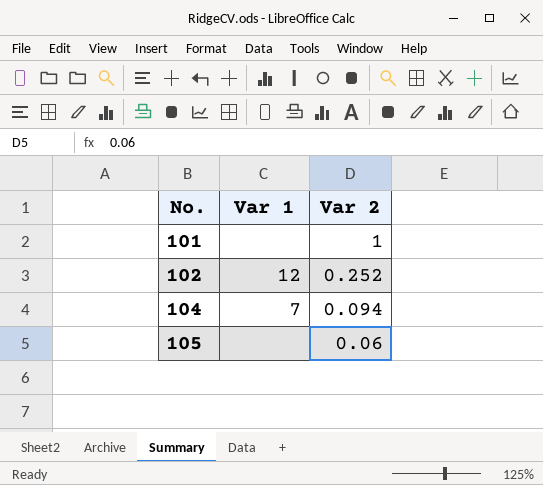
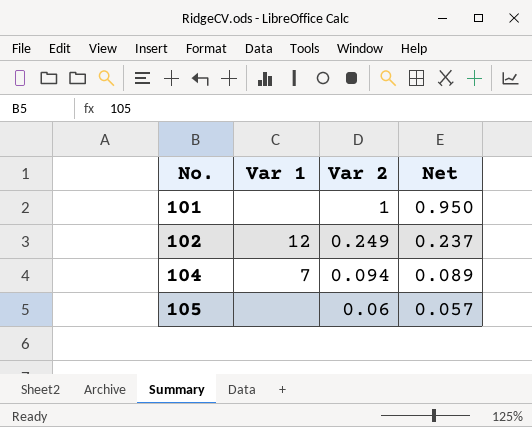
column Net | formula: none -> [Var 2] * 0.95
102 | Var 2: 0.252 -> 0.249

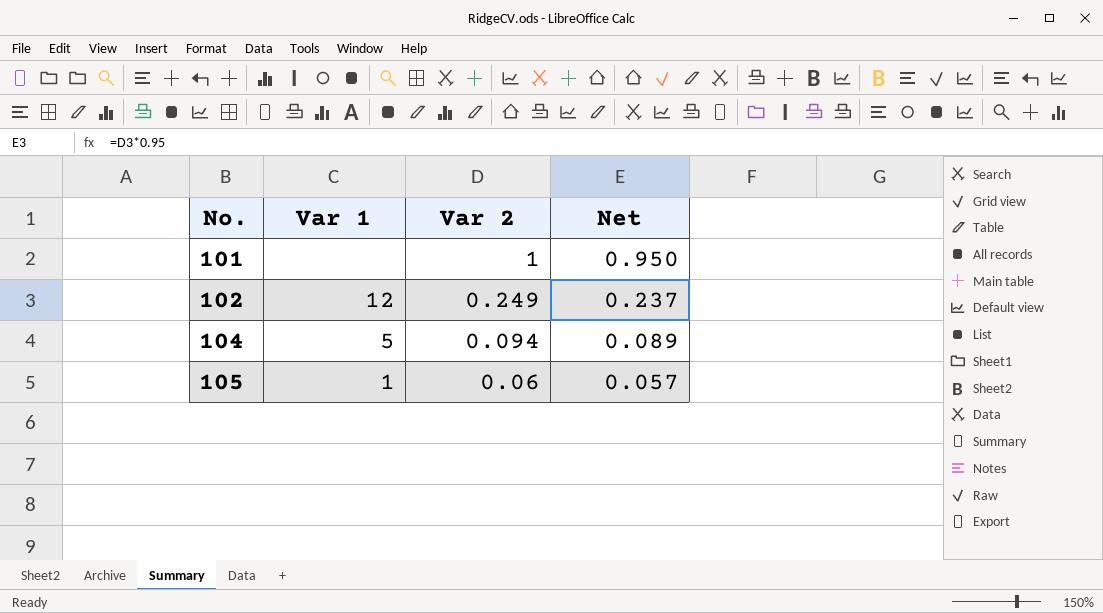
104 | Var 1: 7 -> 5
105 | Var 1: none -> 1

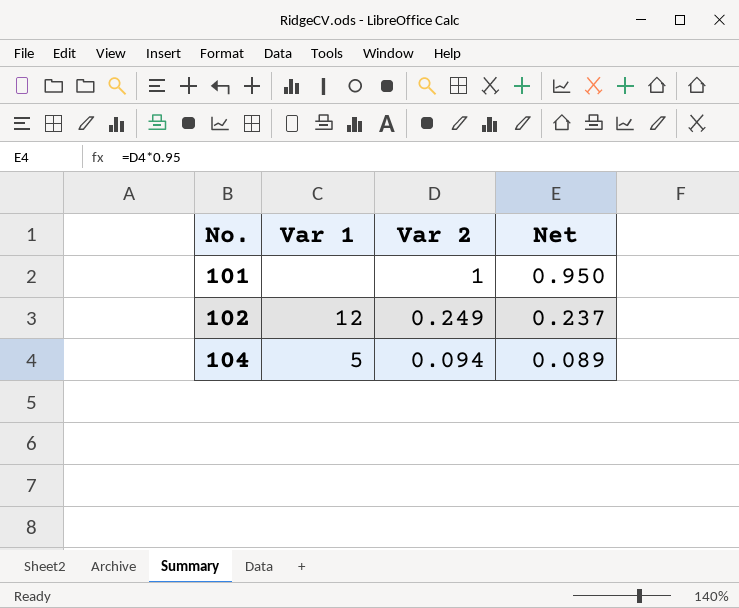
row 105: 1 | 0.06 | 0.057 -> none

